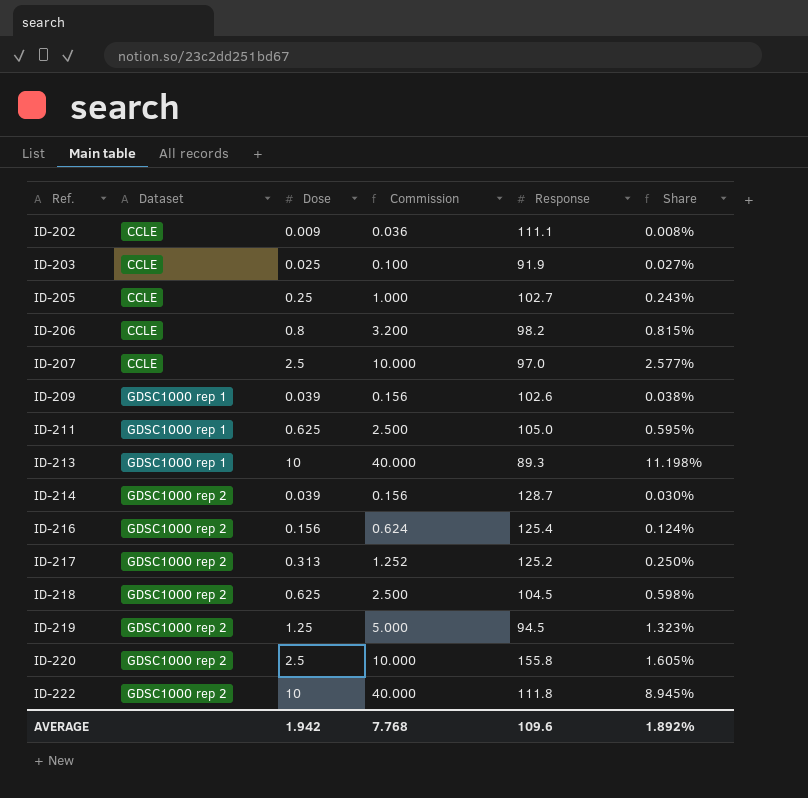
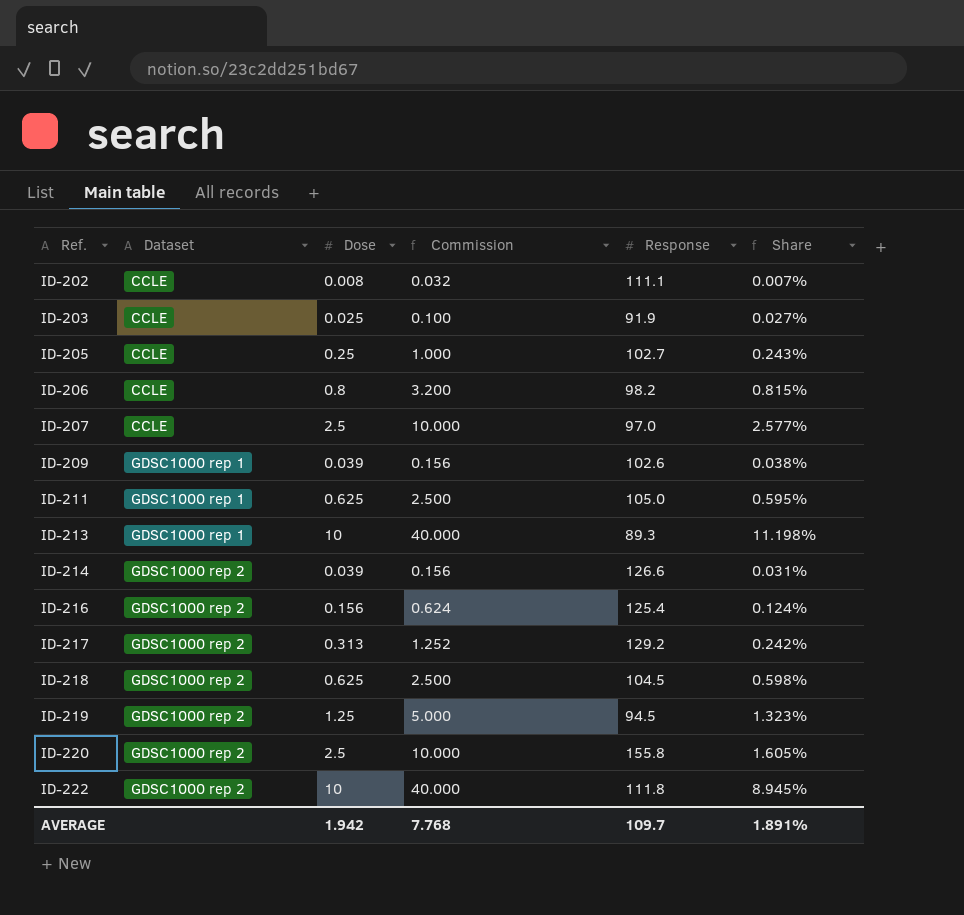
ID-202 | Dose: 0.009 -> 0.008
ID-202 | Commission: 0.036 -> 0.032
ID-202 | Share: 0.008% -> 0.007%
ID-214 | Response: 128.7 -> 126.6
ID-214 | Share: 0.030% -> 0.031%
ID-217 | Response: 125.2 -> 129.2
ID-217 | Share: 0.250% -> 0.242%
AVERAGE | Response: 109.6 -> 109.7
AVERAGE | Share: 1.892% -> 1.891%

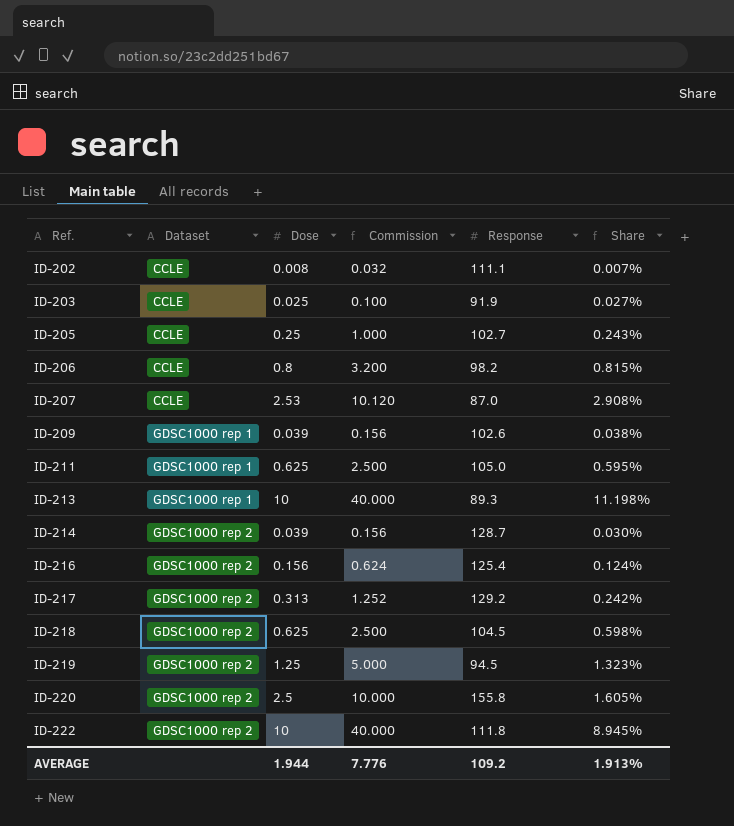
ID-207 | Dose: 2.5 -> 2.53
ID-207 | Commission: 10.000 -> 10.120
ID-207 | Response: 97.0 -> 87.0
ID-207 | Share: 2.577% -> 2.908%
ID-214 | Response: 126.6 -> 128.7
ID-214 | Share: 0.031% -> 0.030%
AVERAGE | Dose: 1.942 -> 1.944
AVERAGE | Commission: 7.768 -> 7.776
AVERAGE | Response: 109.7 -> 109.2
AVERAGE | Share: 1.891% -> 1.913%

